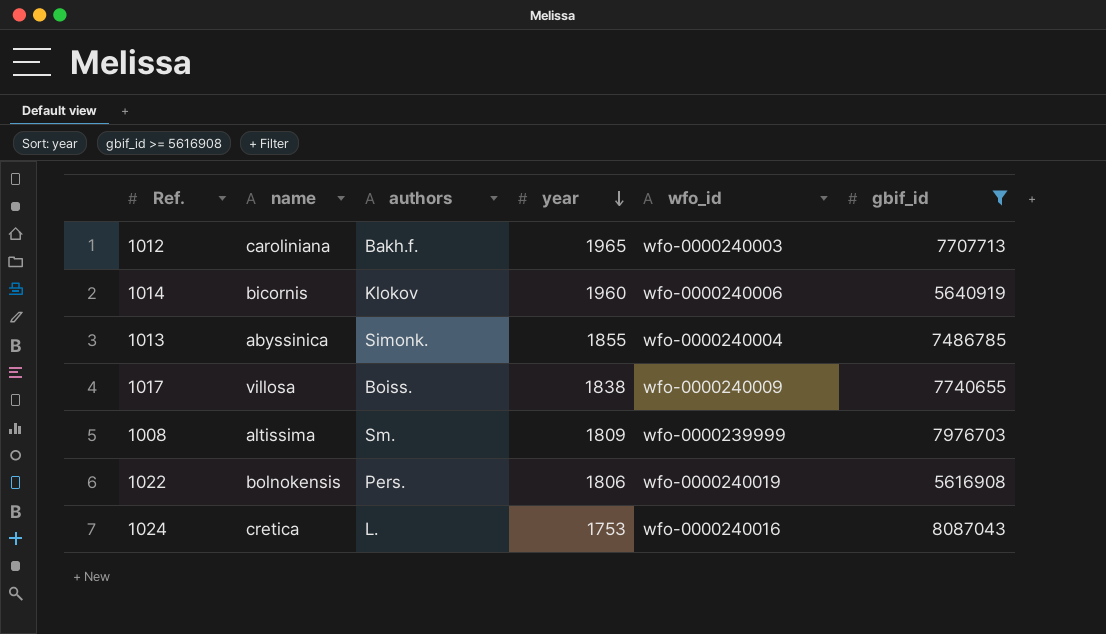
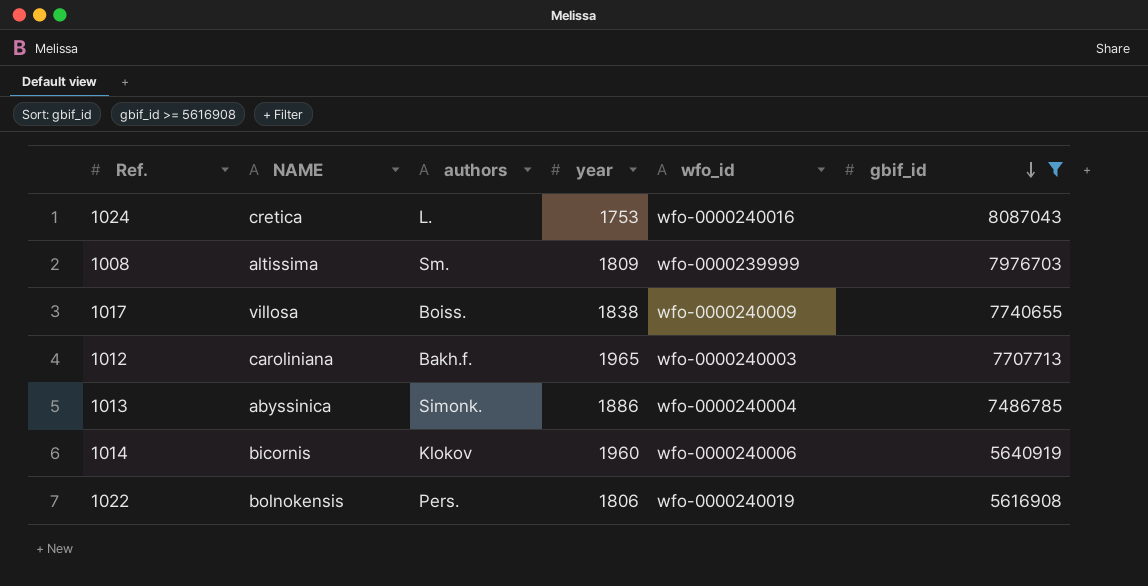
row order: year descending -> gbif_id descending
column name: name -> NAME
1013 | year: 1855 -> 1886

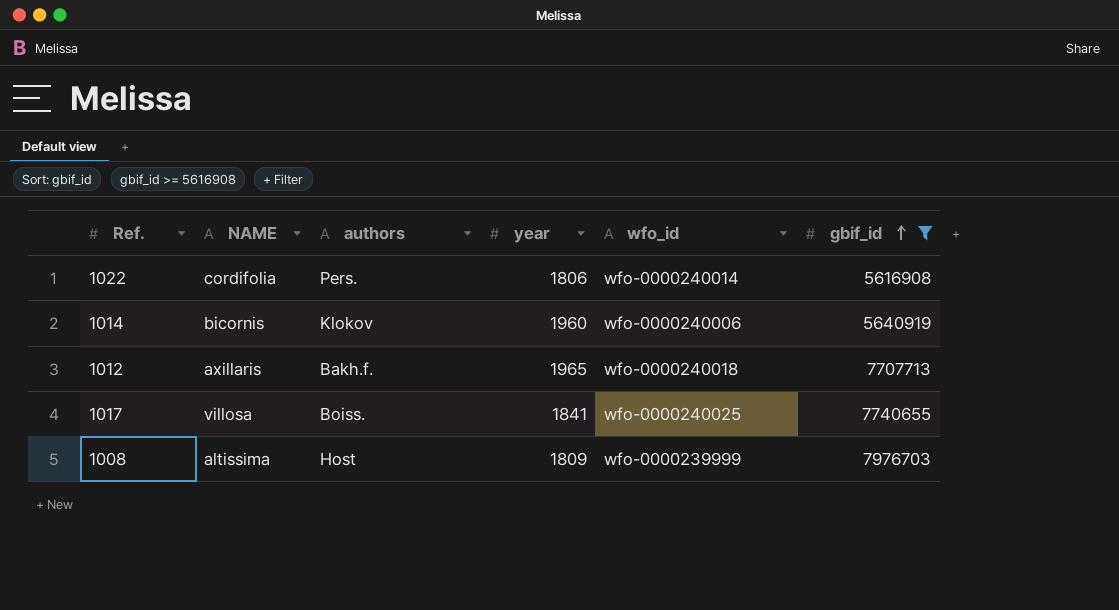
row order: gbif_id descending -> gbif_id ascending
row 1024: cretica | L. | 1753 | wfo-0000240016 | 8087043 -> none
row 1013: abyssinica | Simonk. | 1886 | wfo-0000240004 | 7486785 -> none
1022 | NAME: bolnokensis -> cordifolia
1022 | wfo_id: wfo-0000240019 -> wfo-0000240014
1012 | NAME: caroliniana -> axillaris
1012 | wfo_id: wfo-0000240003 -> wfo-0000240018
1017 | year: 1838 -> 1841
1017 | wfo_id: wfo-0000240009 -> wfo-0000240025
1008 | authors: Sm. -> Host

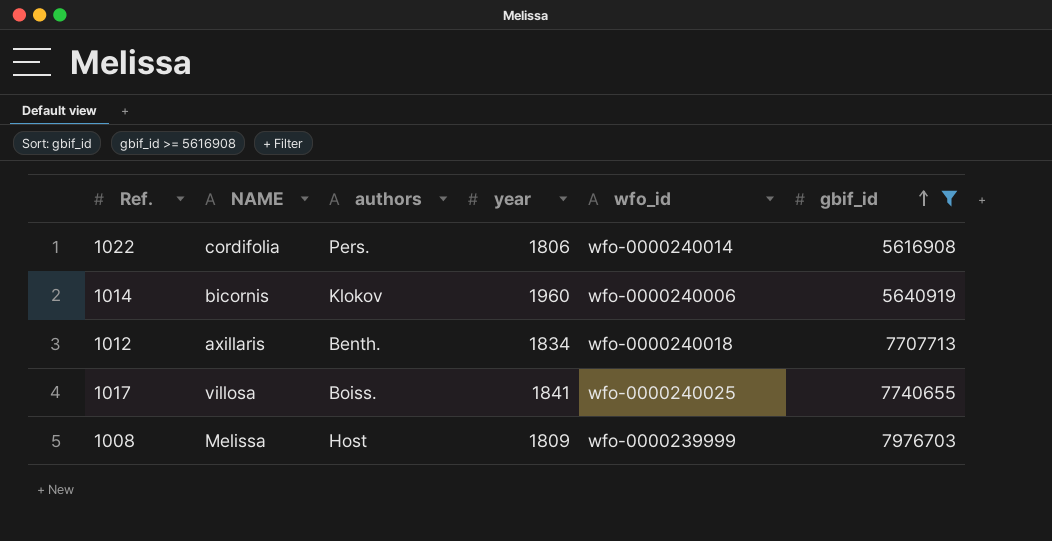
1012 | authors: Bakh.f. -> Benth.
1012 | year: 1965 -> 1834
1008 | NAME: altissima -> Melissa

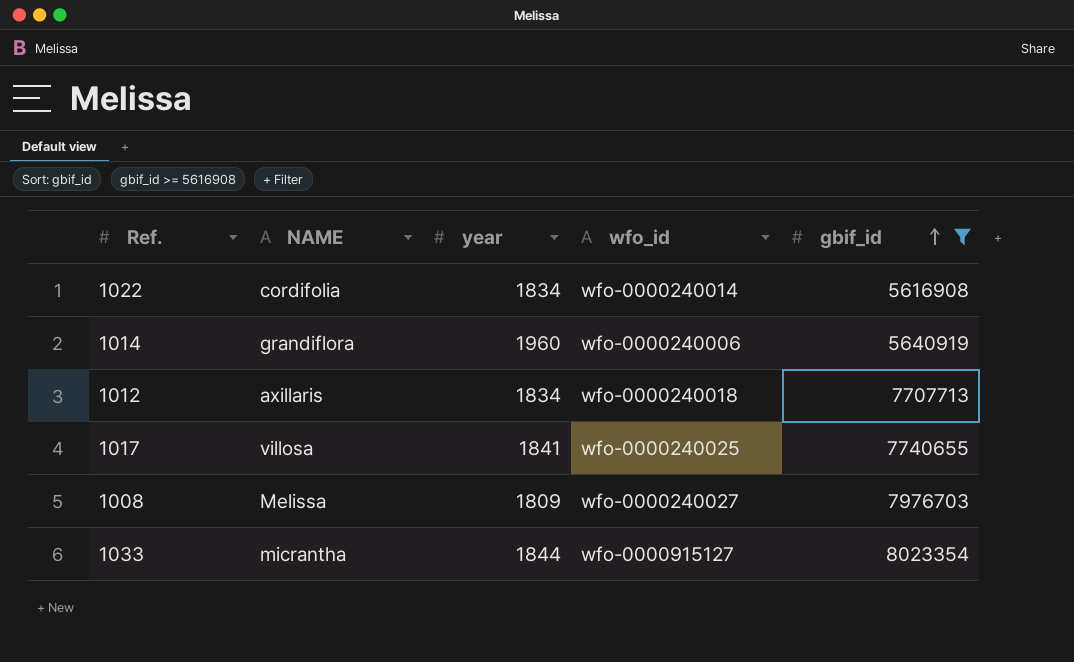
column authors | position: 3 -> none
1022 | year: 1806 -> 1834
1014 | NAME: bicornis -> grandiflora
1008 | wfo_id: wfo-0000239999 -> wfo-0000240027
row 1033: none -> micrantha | 1844 | wfo-0000915127 | 8023354

